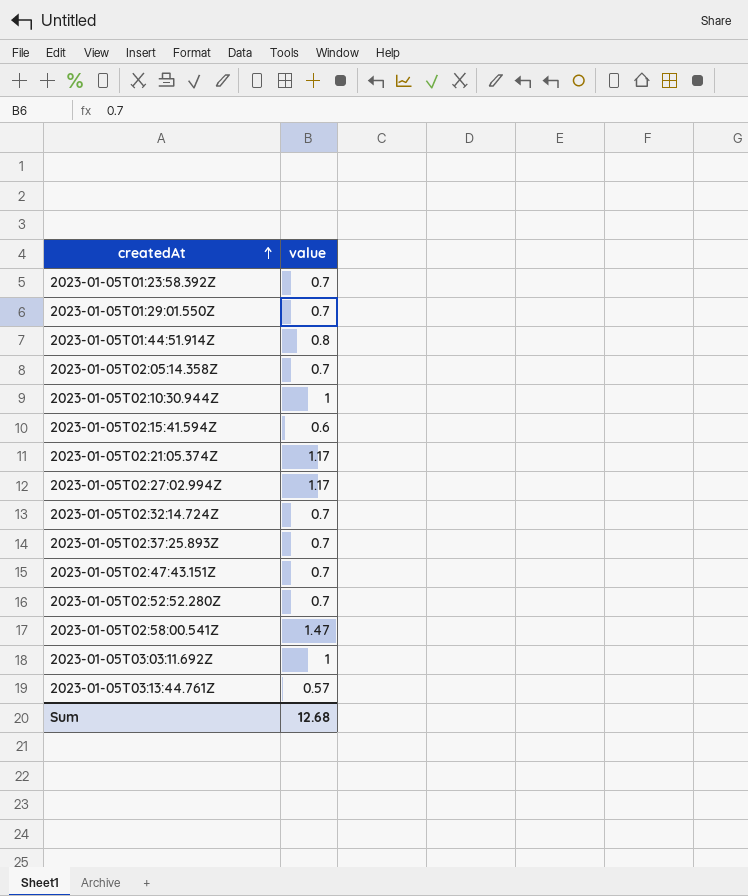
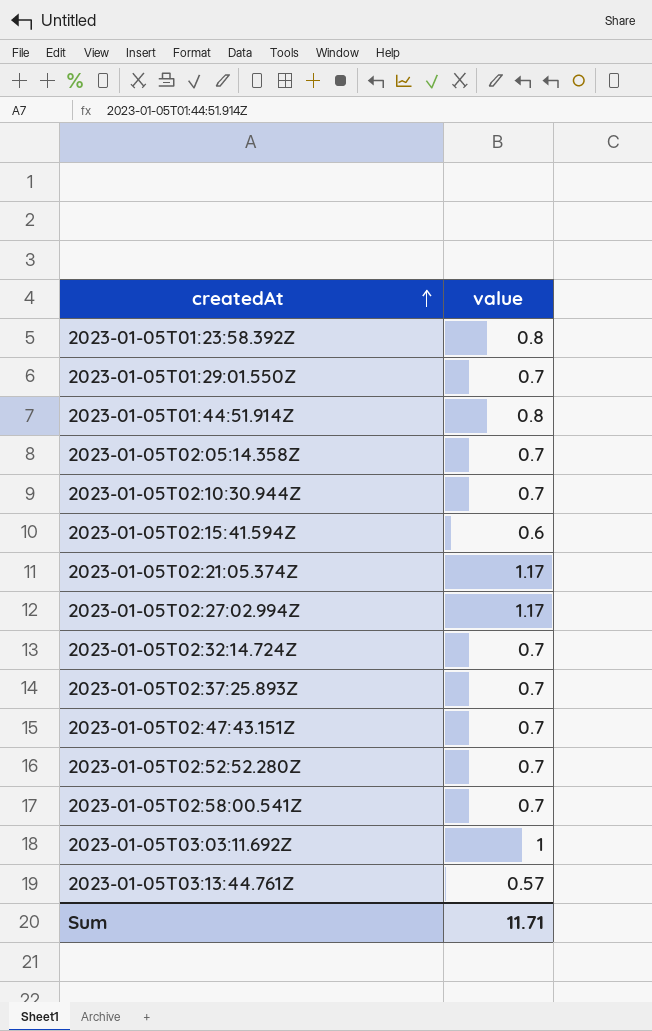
2023-01-05T01:23:58.392Z | value: 0.7 -> 0.8
2023-01-05T02:10:30.944Z | value: 1 -> 0.7
2023-01-05T02:58:00.541Z | value: 1.47 -> 0.7
Sum | value: 12.68 -> 11.71

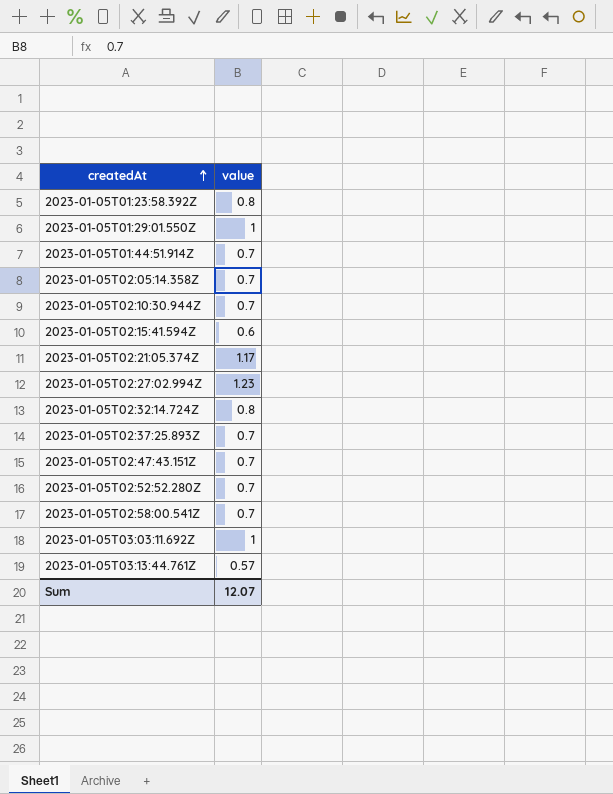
2023-01-05T01:29:01.550Z | value: 0.7 -> 1
2023-01-05T01:44:51.914Z | value: 0.8 -> 0.7
2023-01-05T02:27:02.994Z | value: 1.17 -> 1.23
2023-01-05T02:32:14.724Z | value: 0.7 -> 0.8
Sum | value: 11.71 -> 12.07

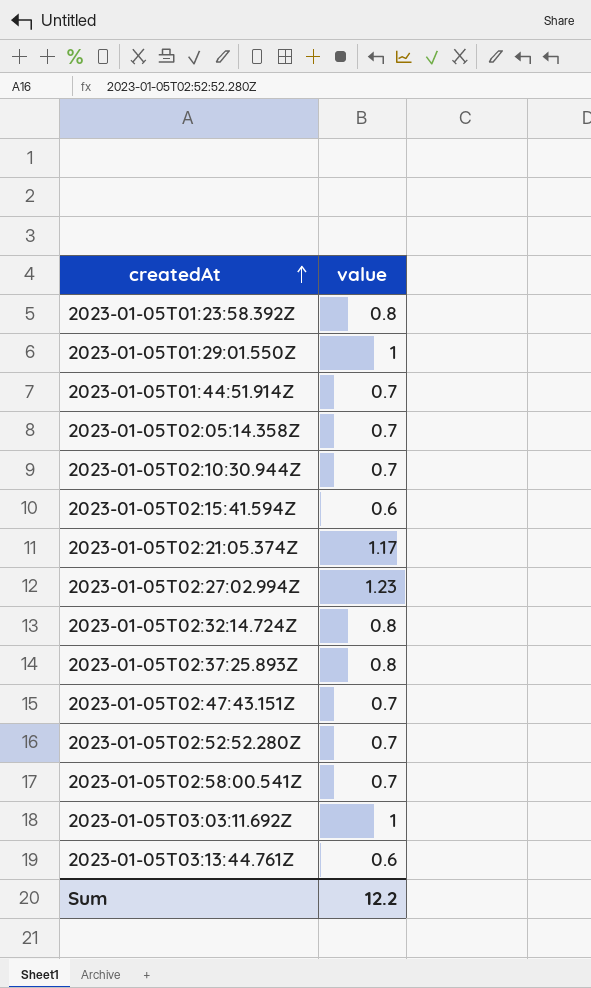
2023-01-05T02:37:25.893Z | value: 0.7 -> 0.8
2023-01-05T03:13:44.761Z | value: 0.57 -> 0.6
Sum | value: 12.07 -> 12.2

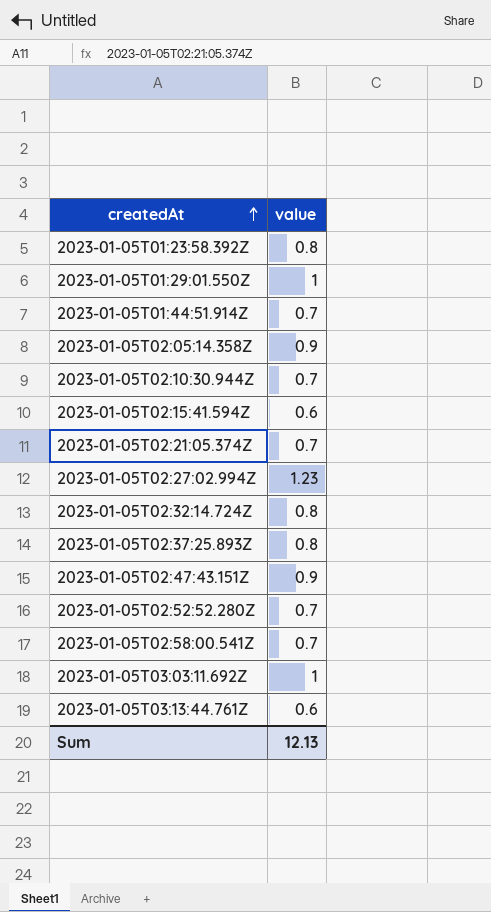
2023-01-05T02:05:14.358Z | value: 0.7 -> 0.9
2023-01-05T02:21:05.374Z | value: 1.17 -> 0.7
2023-01-05T02:47:43.151Z | value: 0.7 -> 0.9
Sum | value: 12.2 -> 12.13

